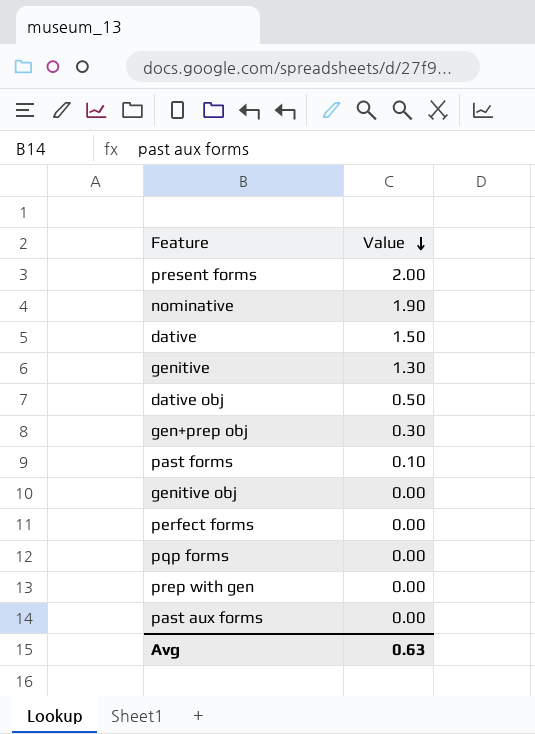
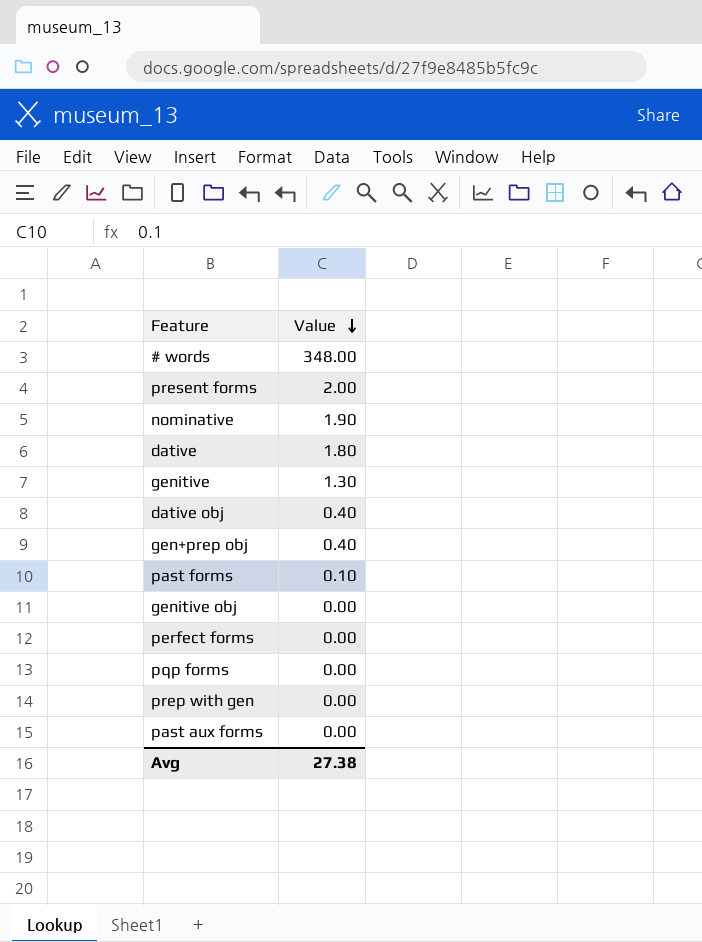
row # words: none -> 348.00
dative | Value: 1.50 -> 1.80
dative obj | Value: 0.50 -> 0.40
gen+prep obj | Value: 0.30 -> 0.40
Avg | Value: 0.63 -> 27.38

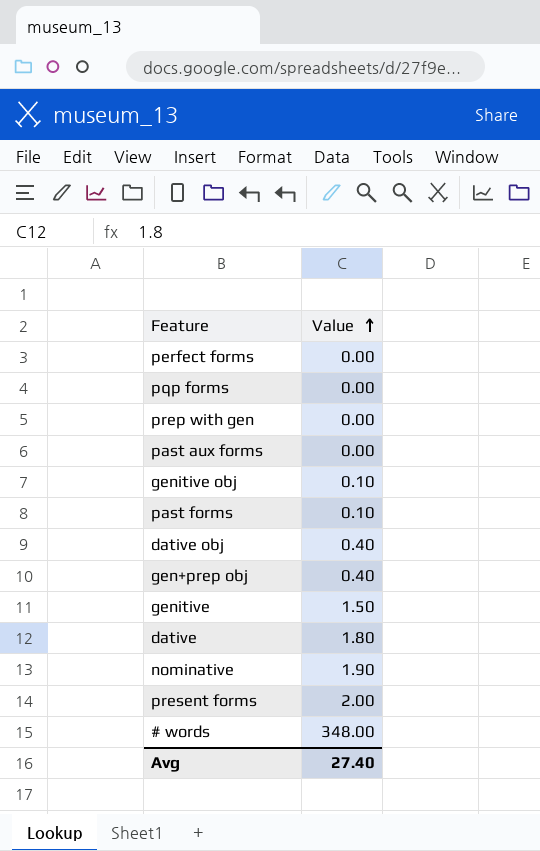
row order: Value descending -> Value ascending
genitive obj | Value: 0.00 -> 0.10
genitive | Value: 1.30 -> 1.50
Avg | Value: 27.38 -> 27.40

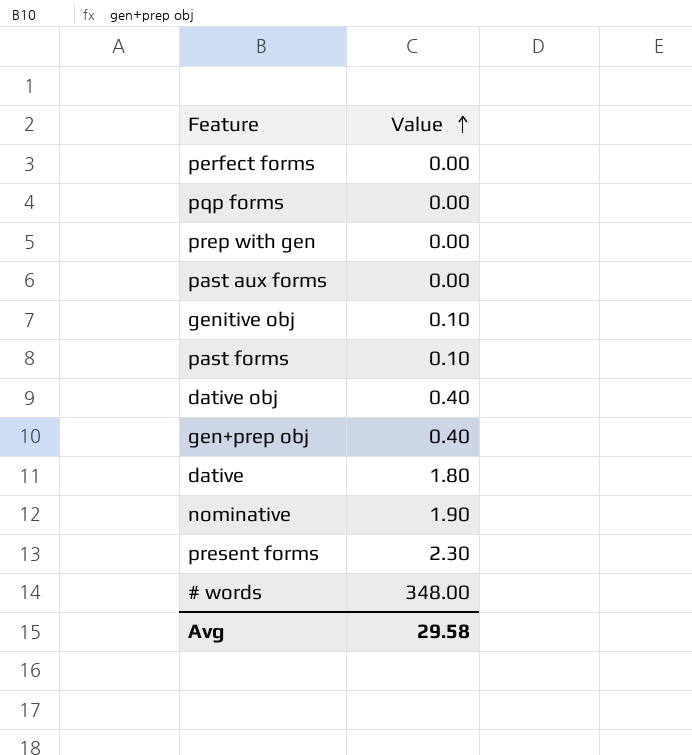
row genitive: 1.50 -> none
present forms | Value: 2.00 -> 2.30
Avg | Value: 27.40 -> 29.58

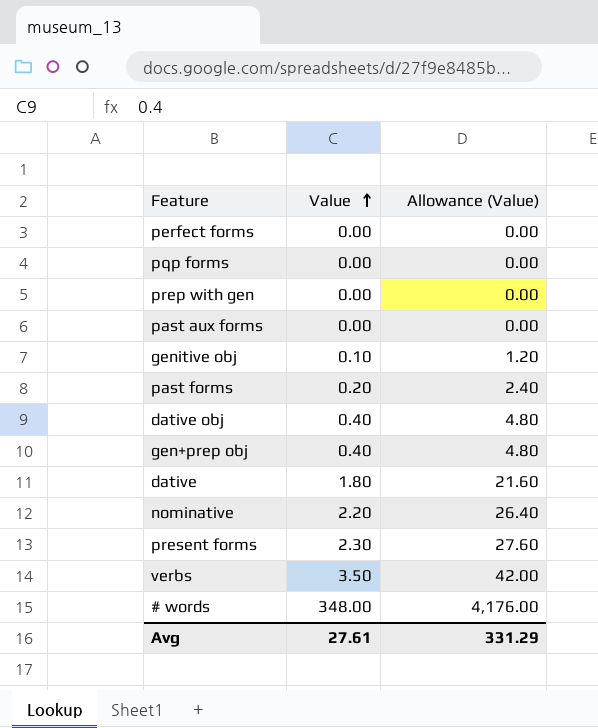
column Allowance (Value) | formula: none -> [Value] * 12
past forms | Value: 0.10 -> 0.20
nominative | Value: 1.90 -> 2.20
row verbs: none -> 3.50 | 42.00
Avg | Value: 29.58 -> 27.61

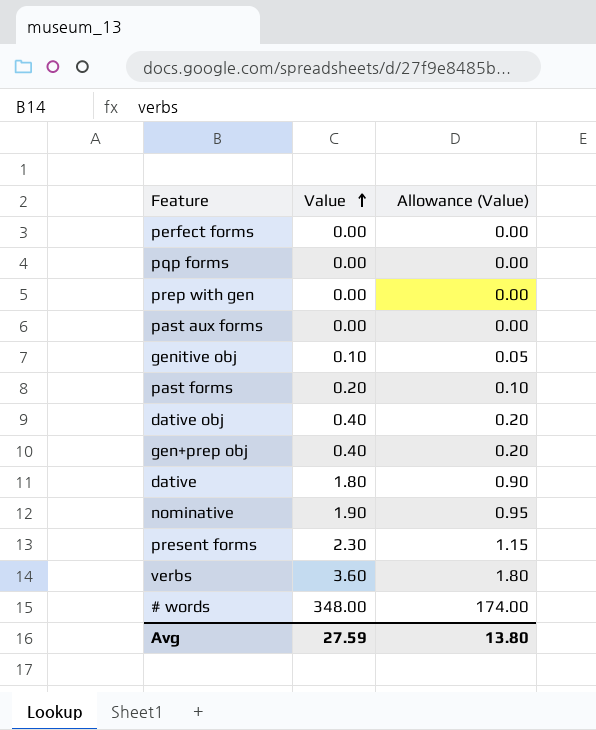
column Allowance (Value) | formula: [Value] * 12 -> [Value] * 0.5
nominative | Value: 2.20 -> 1.90
verbs | Value: 3.50 -> 3.60
Avg | Value: 27.61 -> 27.59
Avg | Allowance (Value): 331.29 -> 13.80

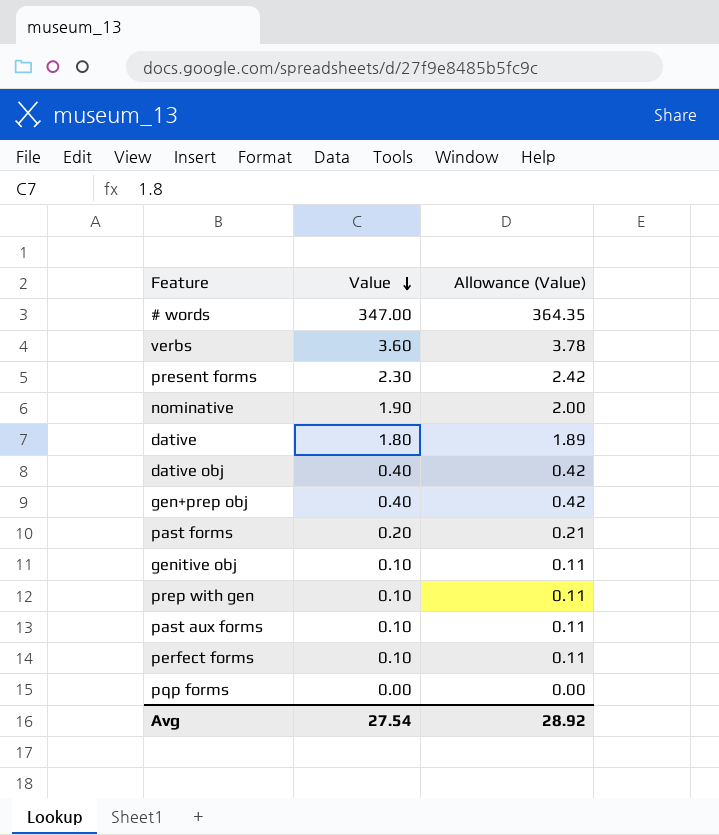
row order: Value ascending -> Value descending
column Allowance (Value) | formula: [Value] * 0.5 -> [Value] * 1.05
# words | Value: 348.00 -> 347.00
prep with gen | Value: 0.00 -> 0.10
past aux forms | Value: 0.00 -> 0.10
perfect forms | Value: 0.00 -> 0.10
Avg | Value: 27.59 -> 27.54
Avg | Allowance (Value): 13.80 -> 28.92

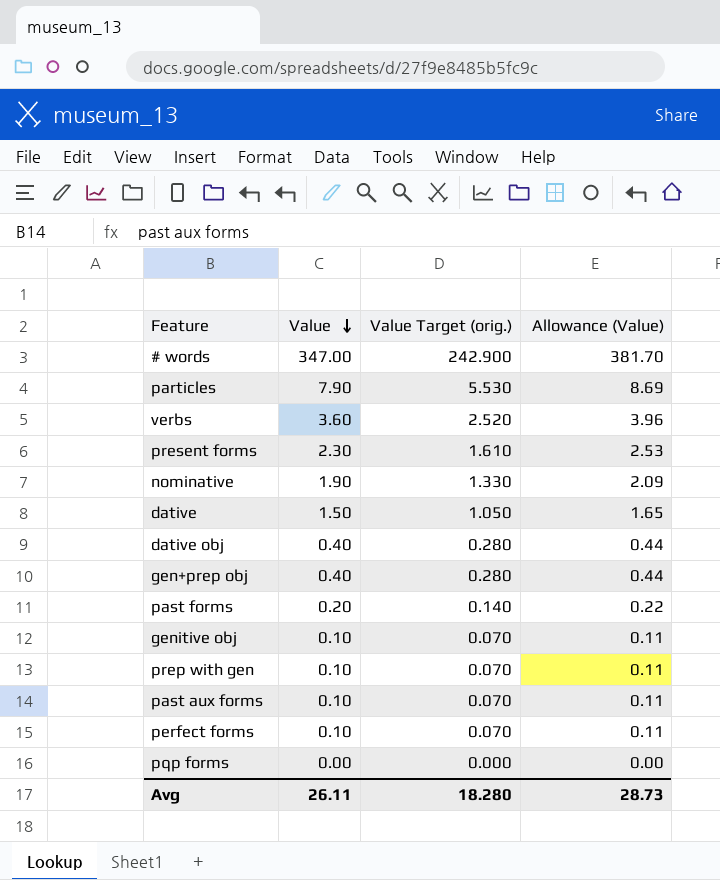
column Value Target (orig.) | formula: none -> [Value] * 0.7
column Allowance (Value) | formula: [Value] * 1.05 -> [Value] * 1.1
row particles: none -> 7.90 | 5.530 | 8.69
dative | Value: 1.80 -> 1.50
Avg | Value: 27.54 -> 26.11
Avg | Allowance (Value): 28.92 -> 28.73

